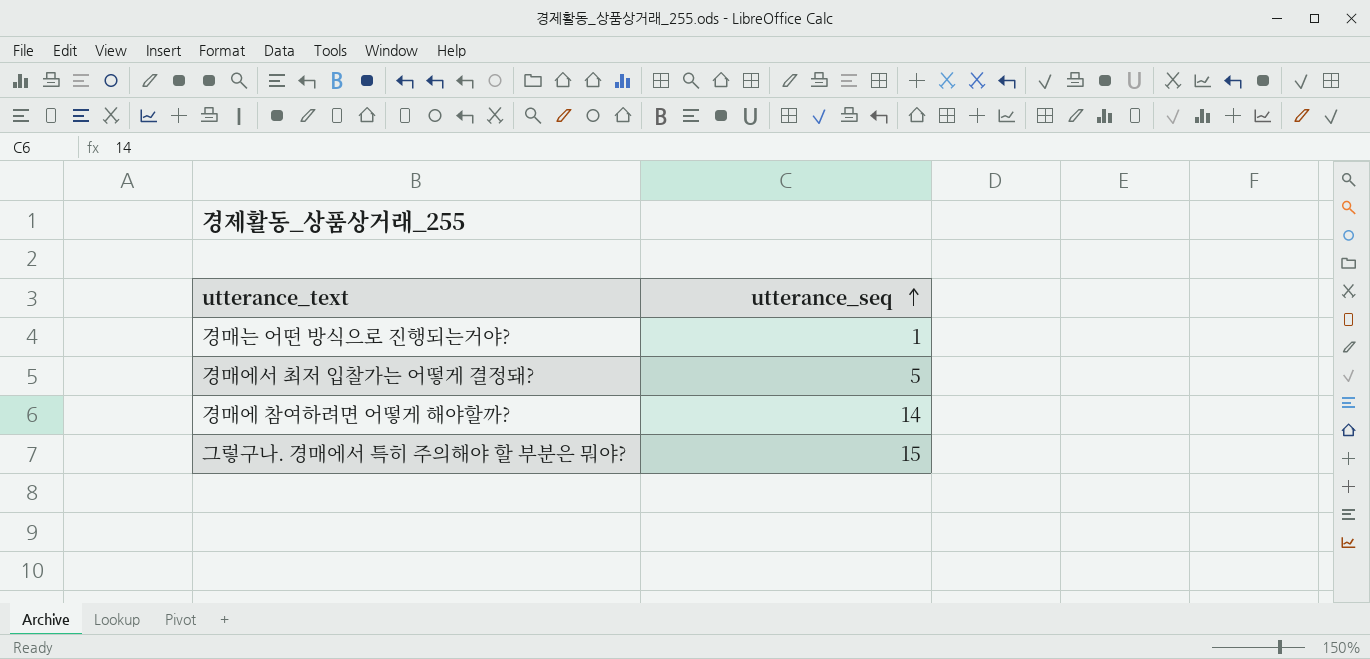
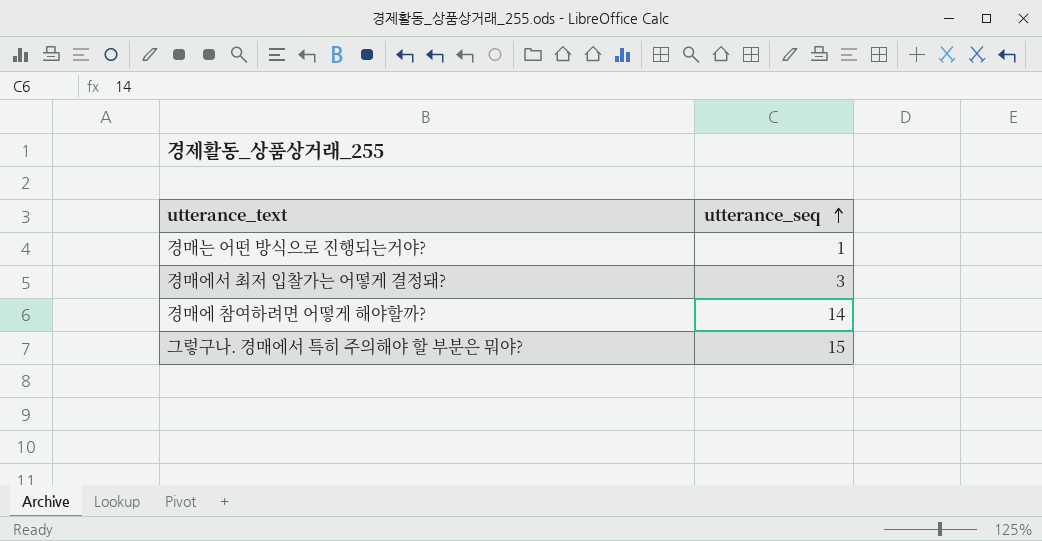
경매에서 최저 입찰가는 어떻게 결정돼? | utterance_seq: 5 -> 3

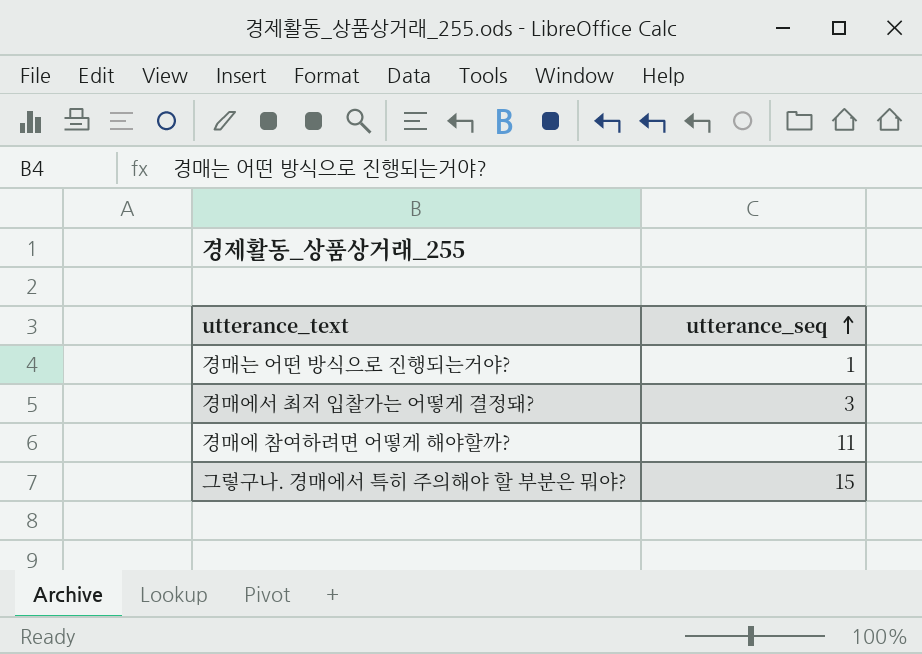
경매에 참여하려면 어떻게 해야할까? | utterance_seq: 14 -> 11

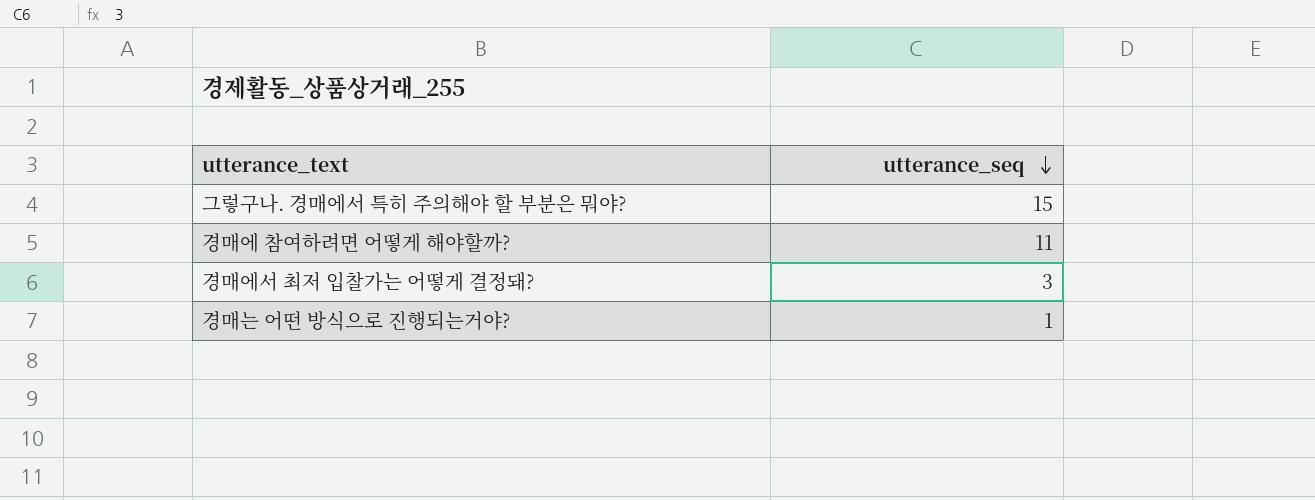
row order: utterance_seq ascending -> utterance_seq descending

